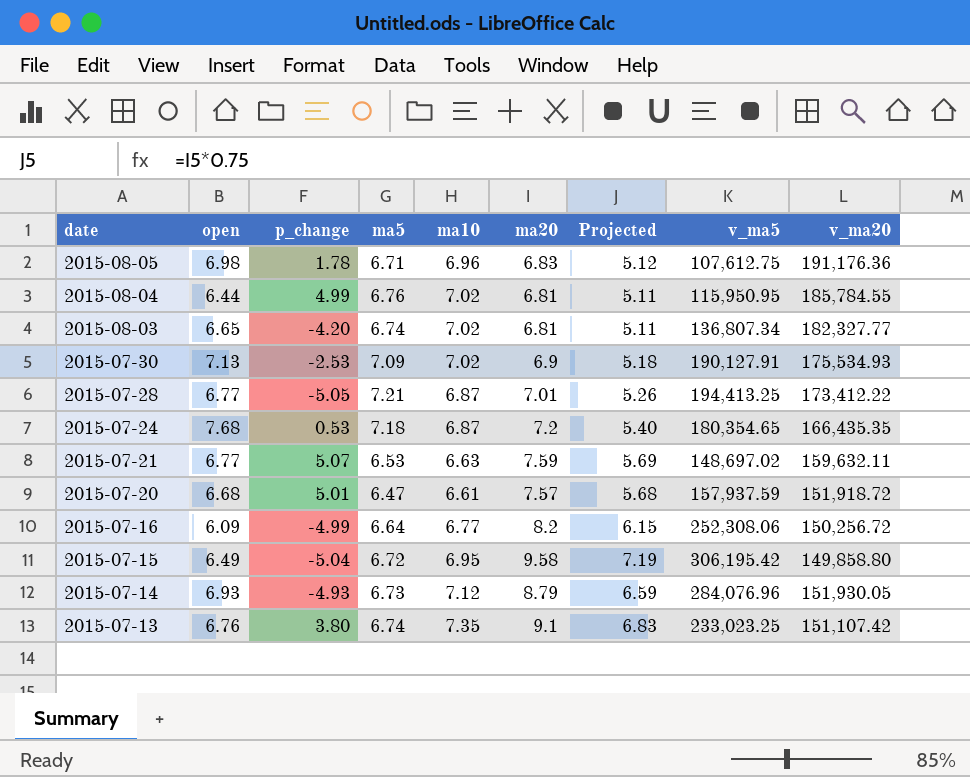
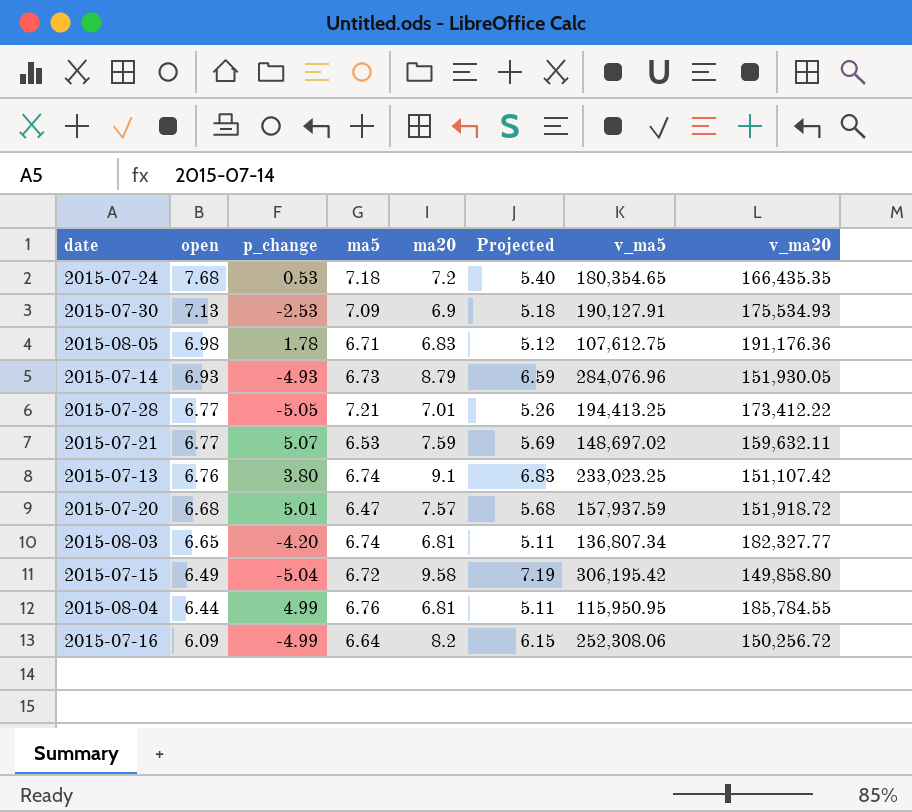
row order: date descending -> open descending
column ma10 | position: 5 -> none

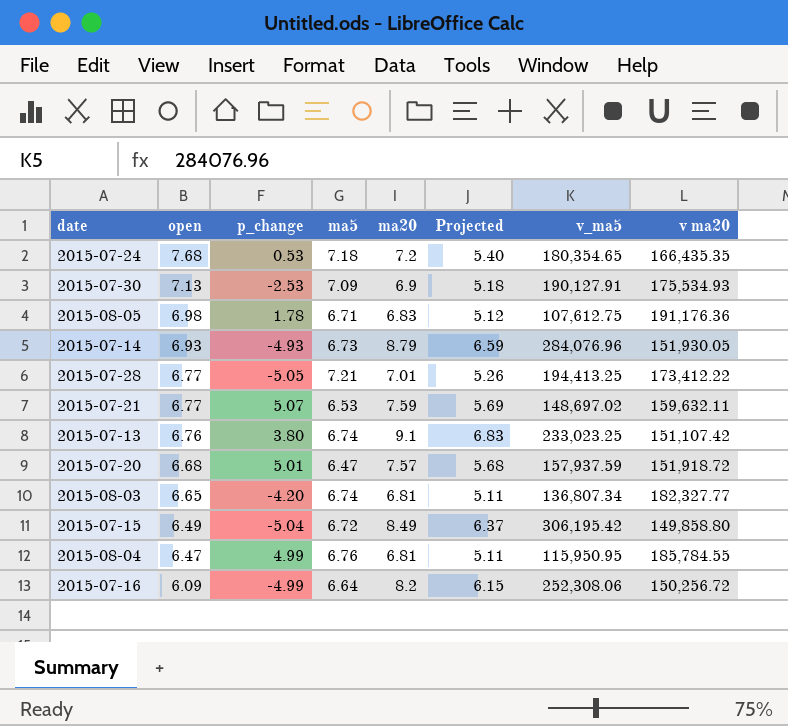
column name: v_ma20 -> v ma20
2015-07-15 | ma20: 9.58 -> 8.49
2015-07-15 | Projected: 7.19 -> 6.37
2015-08-04 | open: 6.44 -> 6.47

